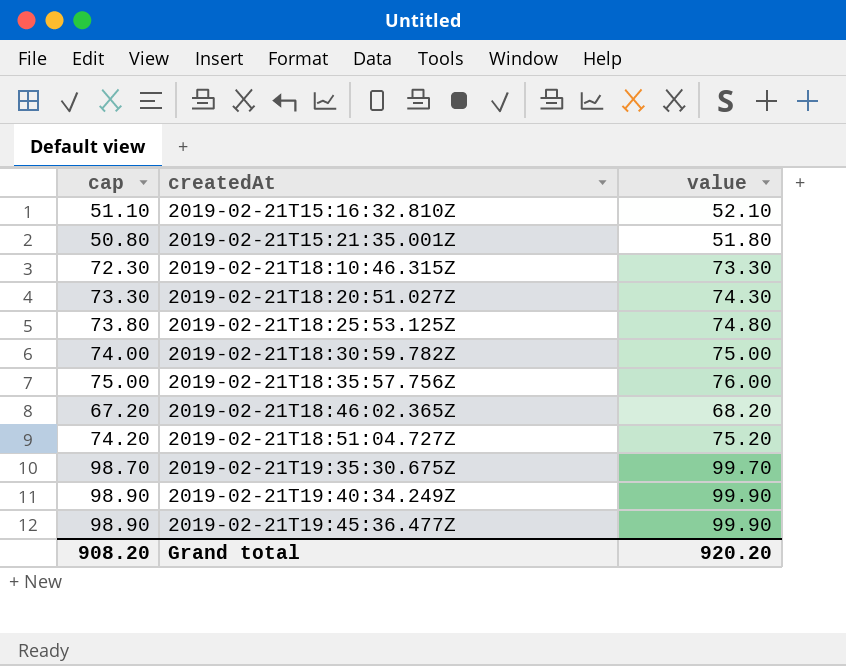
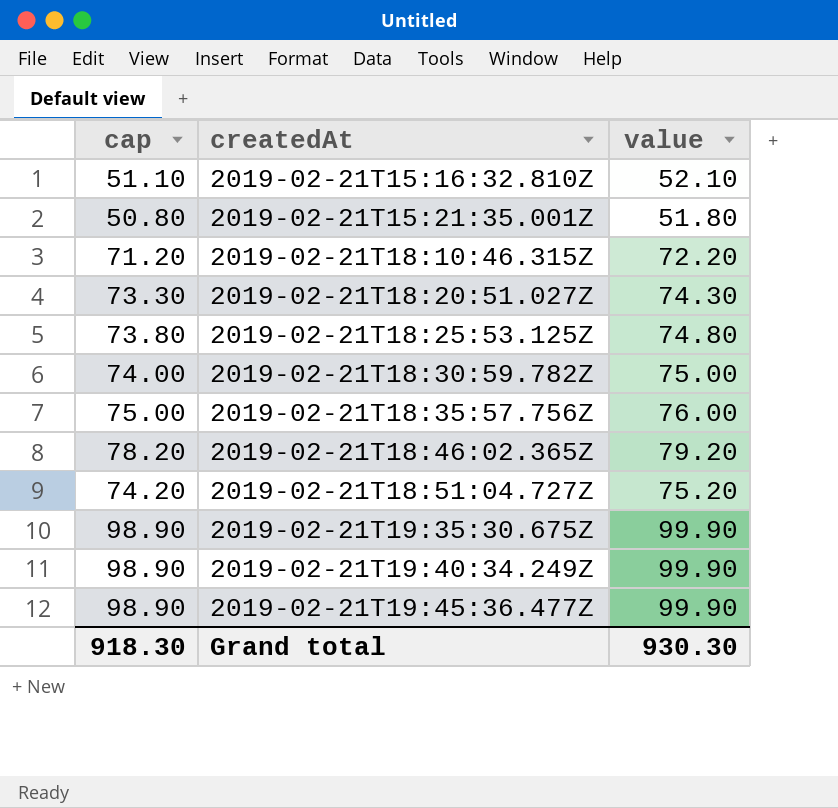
2019-02-21T18:10:46.315Z | cap: 72.30 -> 71.20
2019-02-21T18:10:46.315Z | value: 73.30 -> 72.20
2019-02-21T18:46:02.365Z | cap: 67.20 -> 78.20
2019-02-21T18:46:02.365Z | value: 68.20 -> 79.20
2019-02-21T19:35:30.675Z | cap: 98.70 -> 98.90
2019-02-21T19:35:30.675Z | value: 99.70 -> 99.90
Grand total | cap: 908.20 -> 918.30
Grand total | value: 920.20 -> 930.30

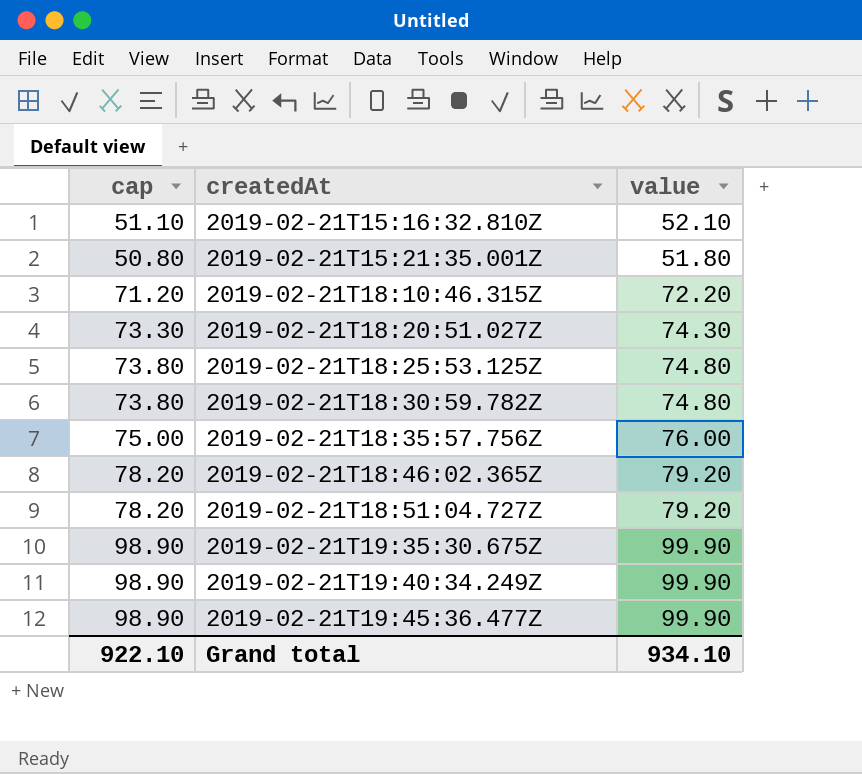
2019-02-21T18:30:59.782Z | cap: 74.00 -> 73.80
2019-02-21T18:30:59.782Z | value: 75.00 -> 74.80
2019-02-21T18:51:04.727Z | cap: 74.20 -> 78.20
2019-02-21T18:51:04.727Z | value: 75.20 -> 79.20
Grand total | cap: 918.30 -> 922.10
Grand total | value: 930.30 -> 934.10

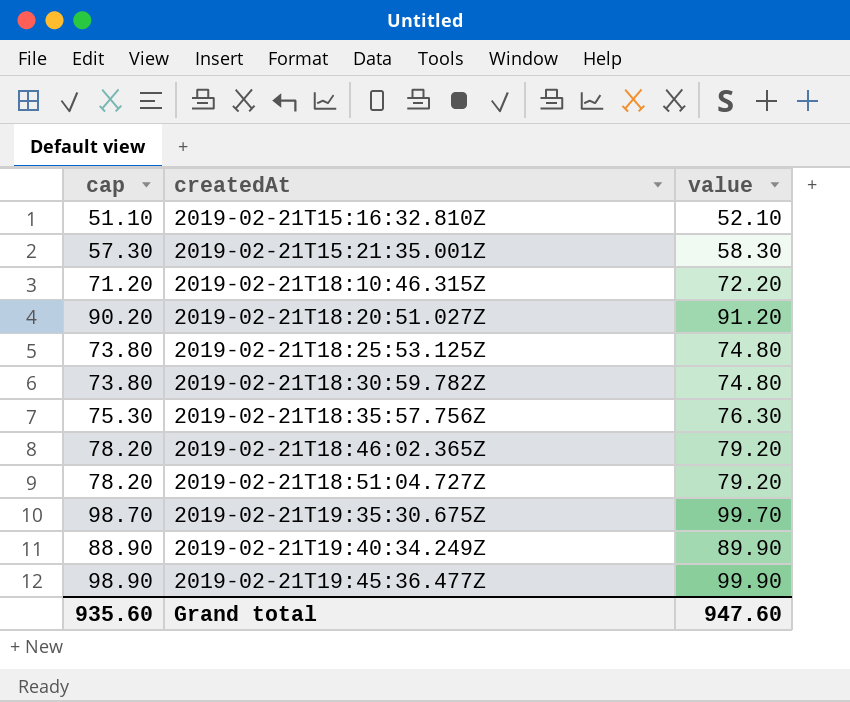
2019-02-21T15:21:35.001Z | cap: 50.80 -> 57.30
2019-02-21T15:21:35.001Z | value: 51.80 -> 58.30
2019-02-21T18:20:51.027Z | cap: 73.30 -> 90.20
2019-02-21T18:20:51.027Z | value: 74.30 -> 91.20
2019-02-21T18:35:57.756Z | cap: 75.00 -> 75.30
2019-02-21T18:35:57.756Z | value: 76.00 -> 76.30
2019-02-21T19:35:30.675Z | cap: 98.90 -> 98.70
2019-02-21T19:35:30.675Z | value: 99.90 -> 99.70
2019-02-21T19:40:34.249Z | cap: 98.90 -> 88.90
2019-02-21T19:40:34.249Z | value: 99.90 -> 89.90
Grand total | cap: 922.10 -> 935.60
Grand total | value: 934.10 -> 947.60

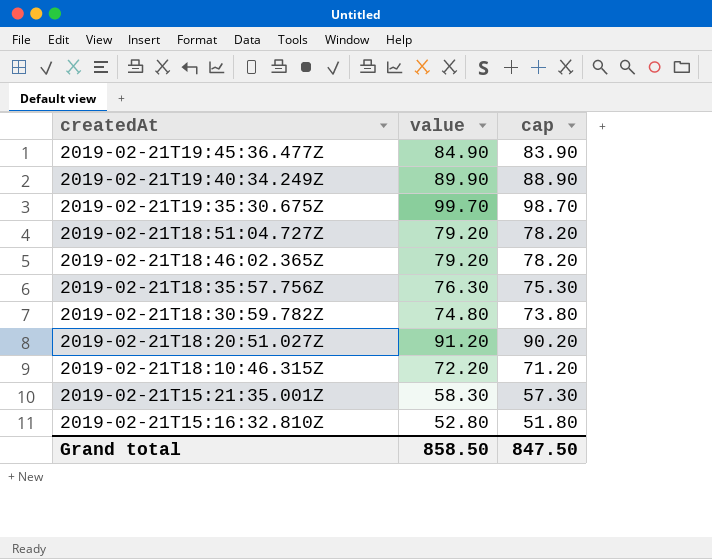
row order: createdAt ascending -> createdAt descending
column cap | position: 1 -> 3
row 2019-02-21T18:25:53.125Z: 73.80 | 74.80 -> none
2019-02-21T19:45:36.477Z | value: 99.90 -> 84.90
2019-02-21T19:45:36.477Z | cap: 98.90 -> 83.90
2019-02-21T15:16:32.810Z | value: 52.10 -> 52.80
2019-02-21T15:16:32.810Z | cap: 51.10 -> 51.80
Grand total | value: 947.60 -> 858.50
Grand total | cap: 935.60 -> 847.50

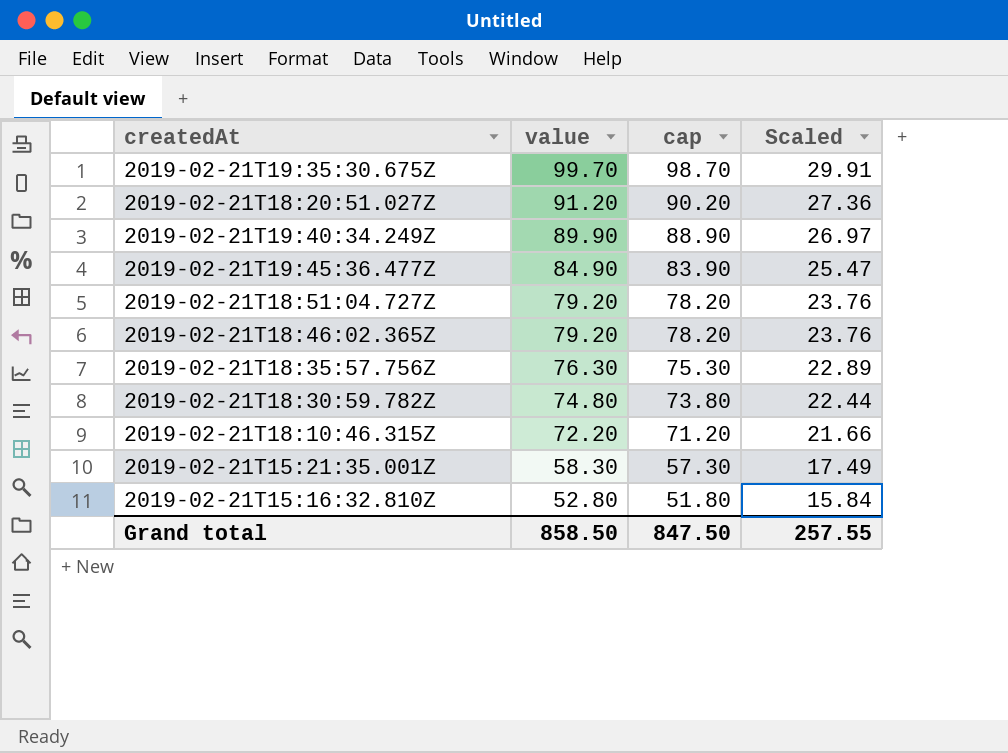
row order: createdAt descending -> value descending
column Scaled | formula: none -> [value] * 0.3

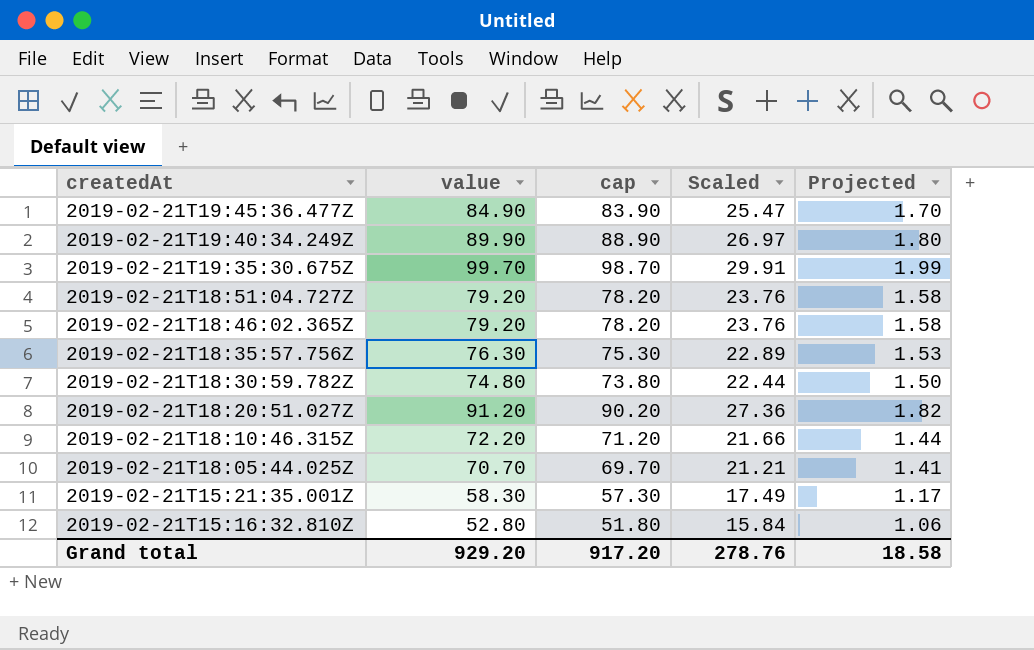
row order: value descending -> createdAt descending
column Projected | formula: none -> [value] * 0.02
row 2019-02-21T18:05:44.025Z: none -> 70.70 | 69.70 | 21.21 | 1.41
Grand total | value: 858.50 -> 929.20
Grand total | cap: 847.50 -> 917.20
Grand total | Scaled: 257.55 -> 278.76

